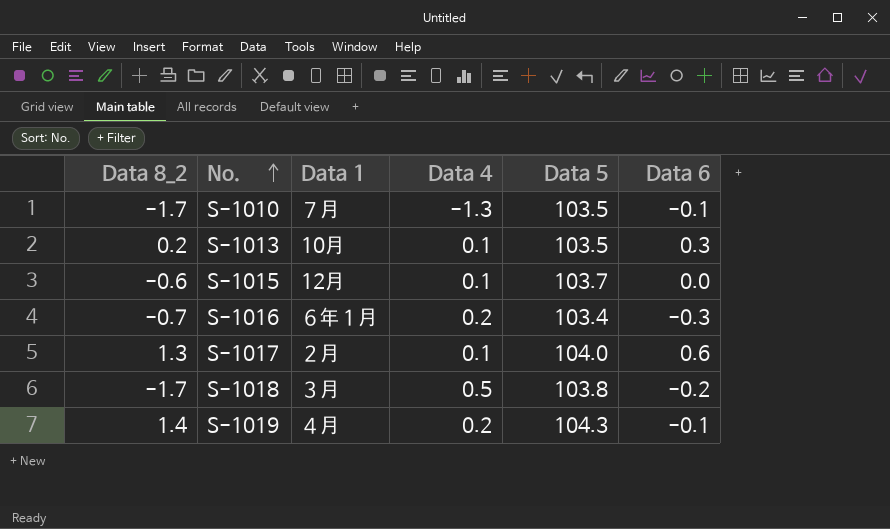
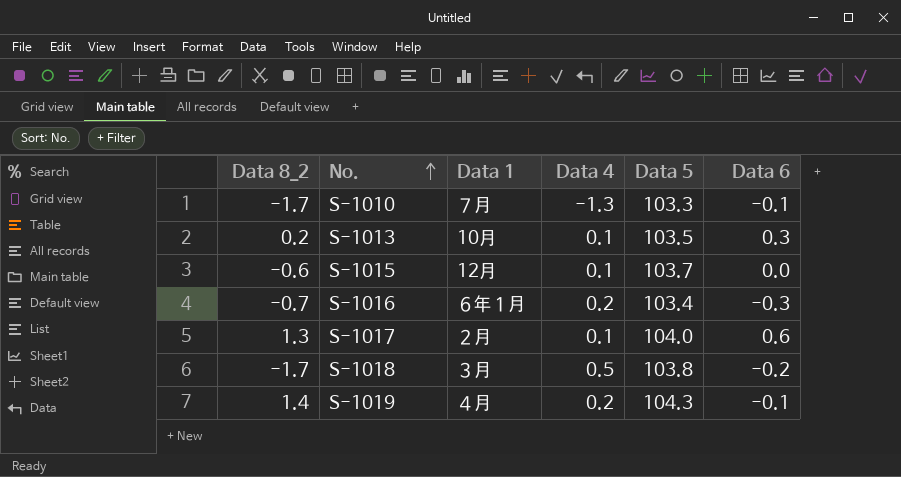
S-1010 | Data 5: 103.5 -> 103.3

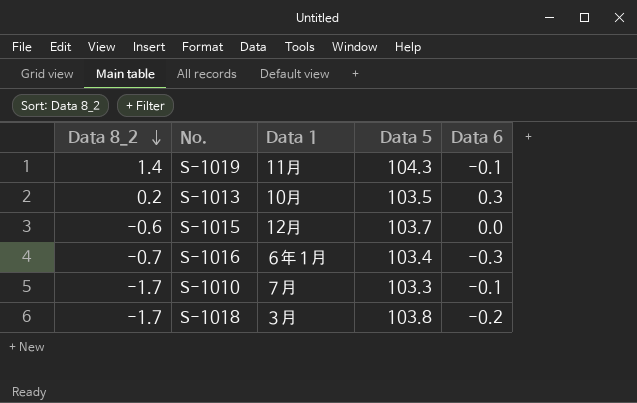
row order: No. ascending -> Data 8_2 descending
column Data 4 | position: 4 -> none
row S-1017: 1.3 | ２月 | 0.1 | 104.0 | 0.6 -> none
S-1019 | Data 1: ４月 -> 11月

